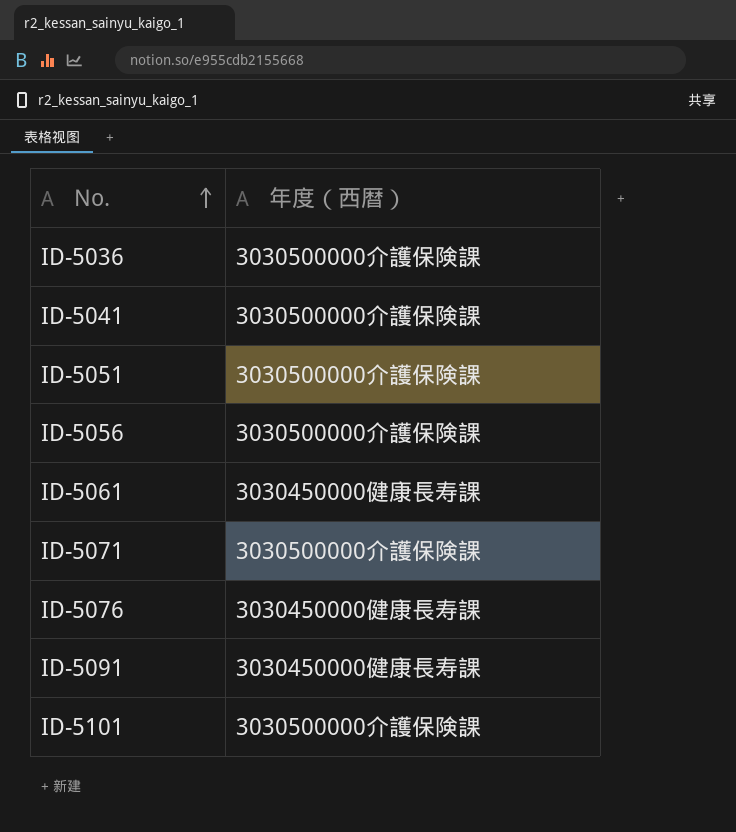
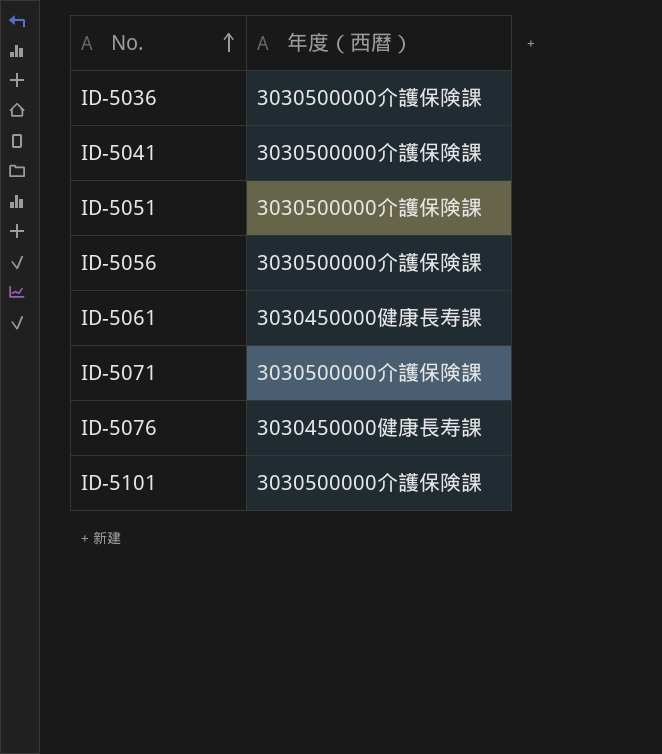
row ID-5091: 3030450000健康長寿課 -> none

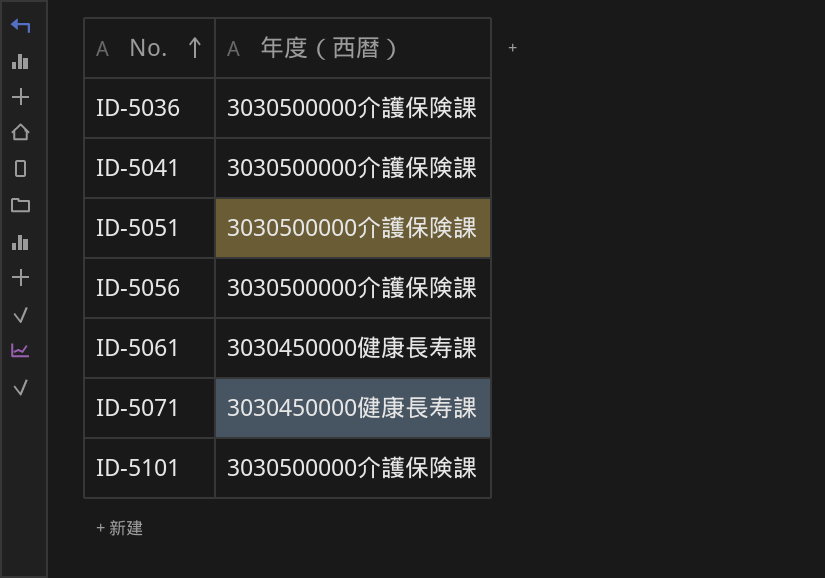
row ID-5076: 3030450000健康長寿課 -> none
ID-5071 | 年度（西暦）: 3030500000介護保険課 -> 3030450000健康長寿課

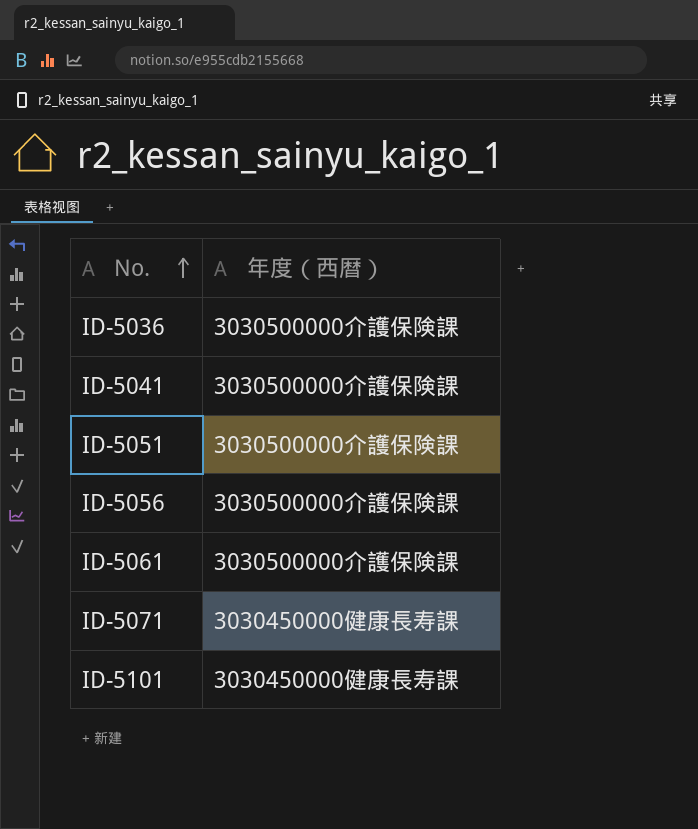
ID-5061 | 年度（西暦）: 3030450000健康長寿課 -> 3030500000介護保険課
ID-5101 | 年度（西暦）: 3030500000介護保険課 -> 3030450000健康長寿課

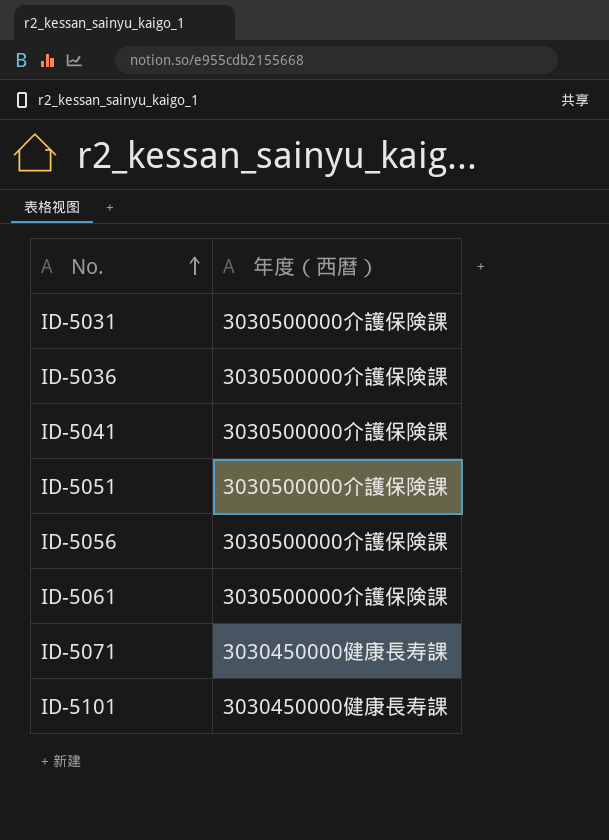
row ID-5031: none -> 3030500000介護保険課

